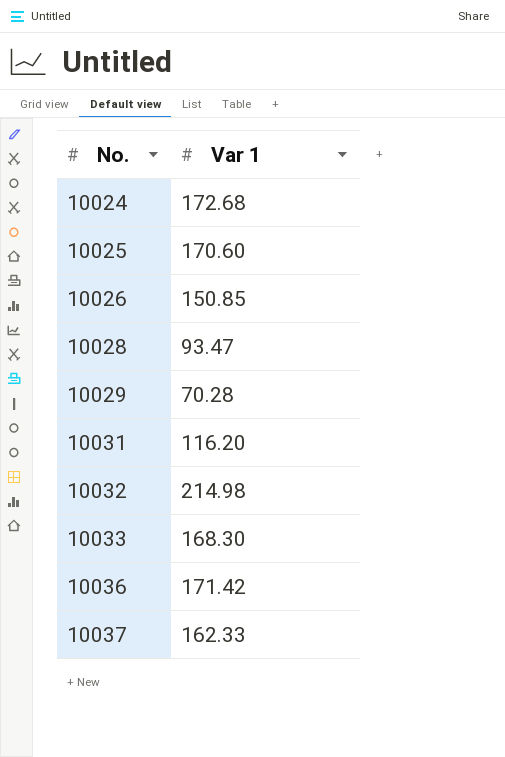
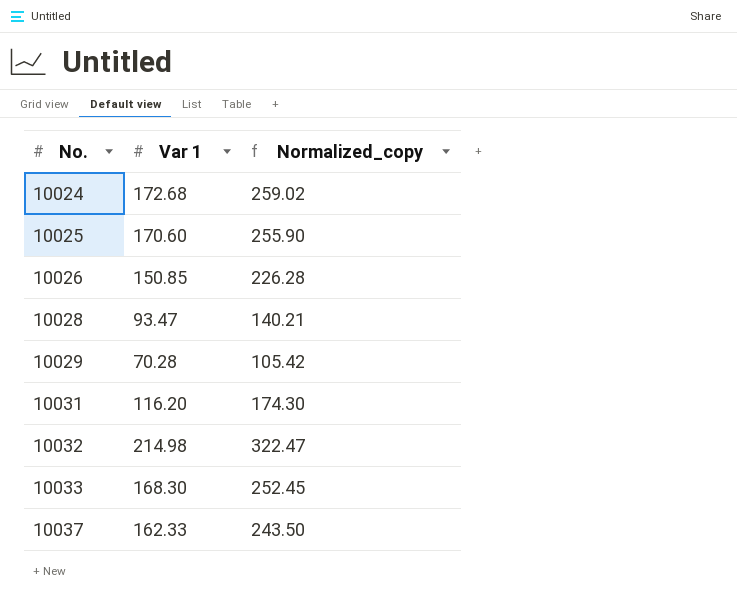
column Normalized_copy | formula: none -> [Var 1] * 1.5
row 10036: 171.42 -> none

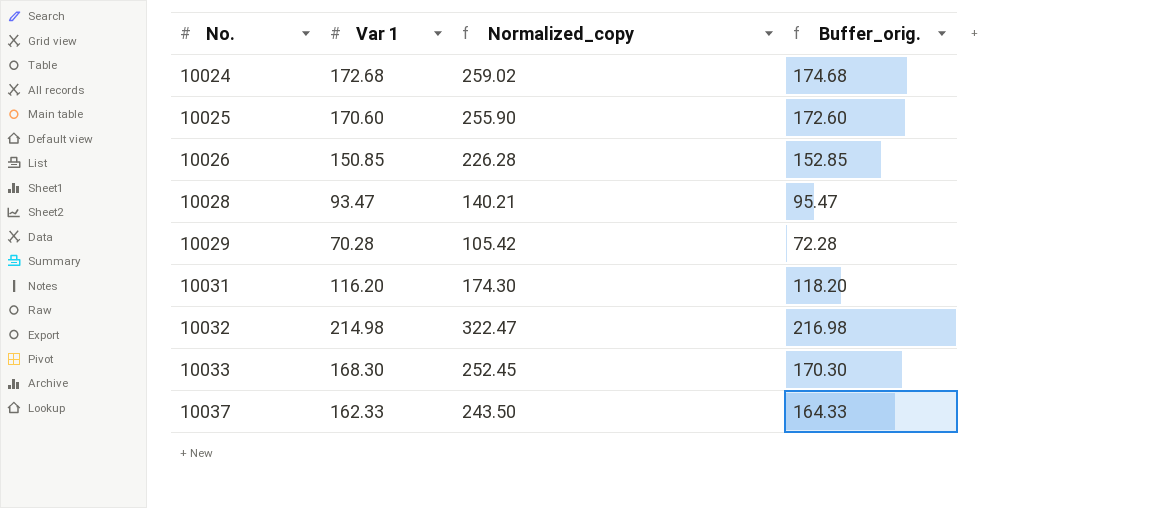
column Buffer_orig. | formula: none -> [Var 1] + 2

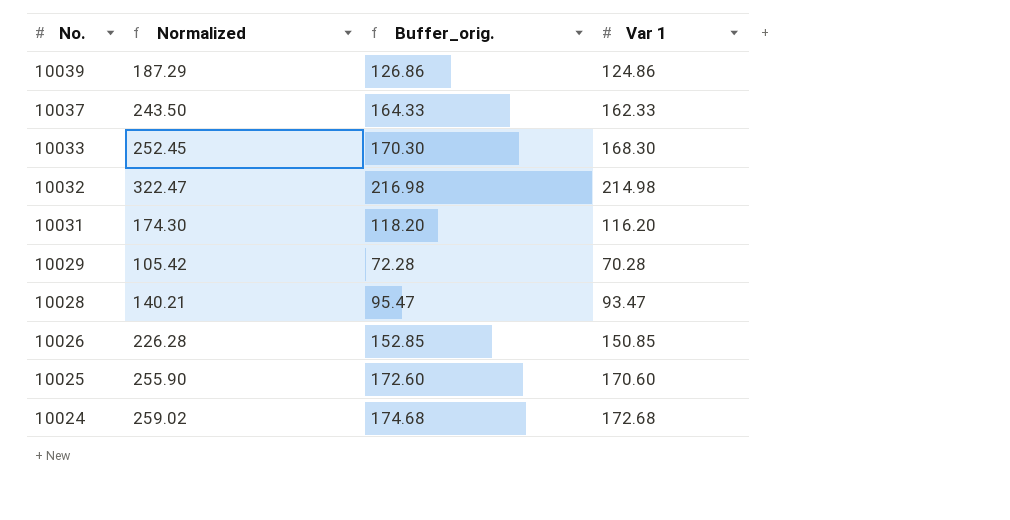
row order: No. ascending -> No. descending
column name: Normalized_copy -> Normalized
column Var 1 | position: 2 -> 4
row 10039: none -> 187.29 | 126.86 | 124.86

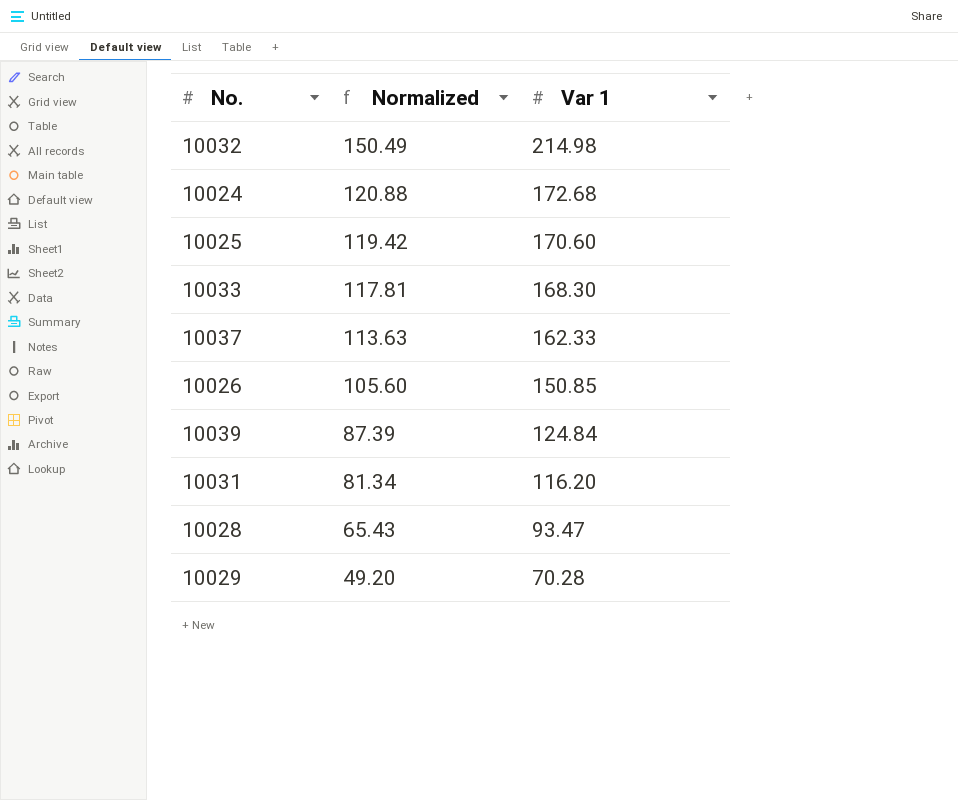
row order: No. descending -> Normalized descending
column Buffer_orig. | formula: [Var 1] + 2 -> none
column Normalized | formula: [Var 1] * 1.5 -> [Var 1] * 0.7
10039 | Var 1: 124.86 -> 124.84

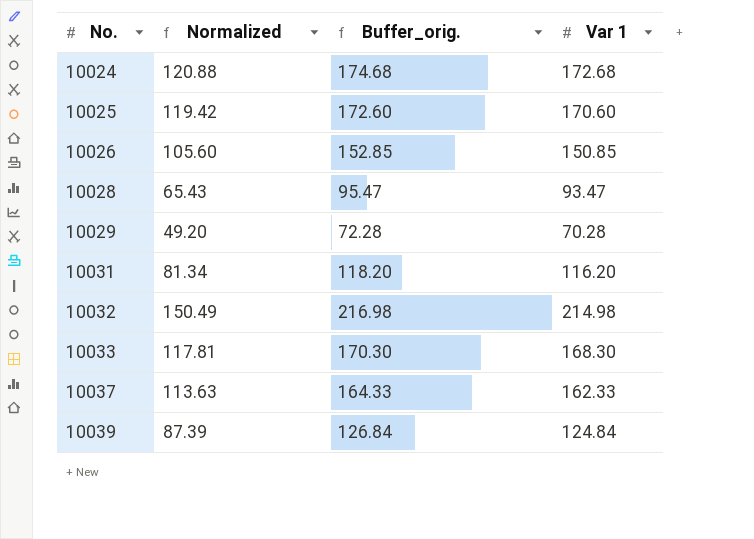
row order: Normalized descending -> No. ascending
column Buffer_orig. | formula: none -> [Var 1] + 2

